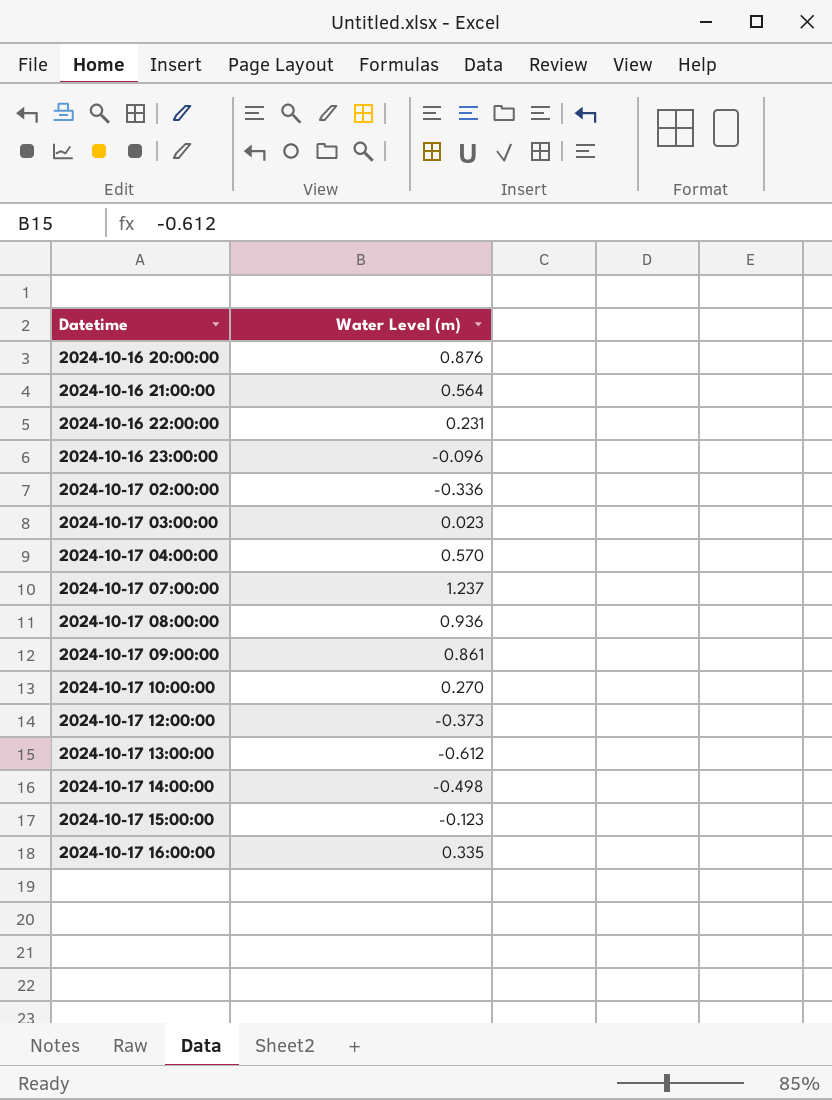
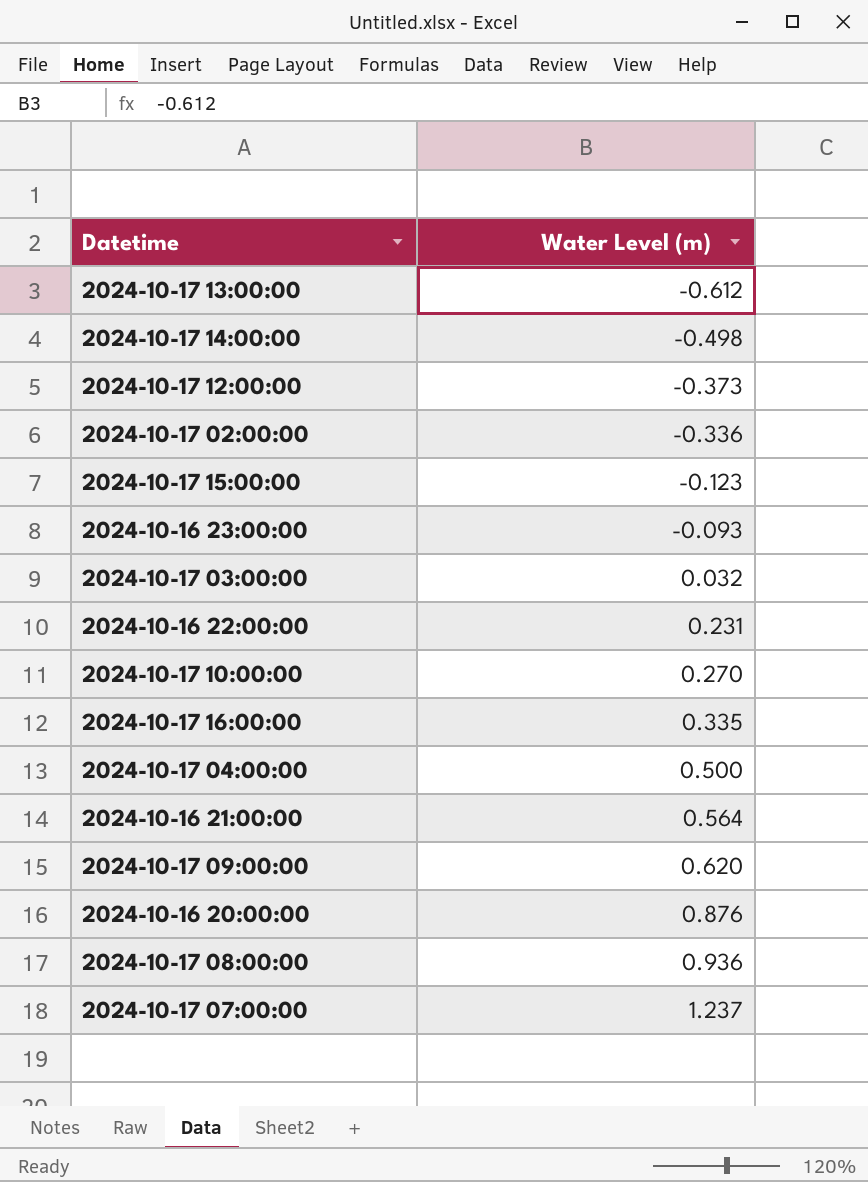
row order: Datetime ascending -> Water Level (m) ascending
2024-10-16 23:00:00 | Water Level (m): -0.096 -> -0.093
2024-10-17 03:00:00 | Water Level (m): 0.023 -> 0.032
2024-10-17 04:00:00 | Water Level (m): 0.570 -> 0.500
2024-10-17 09:00:00 | Water Level (m): 0.861 -> 0.620

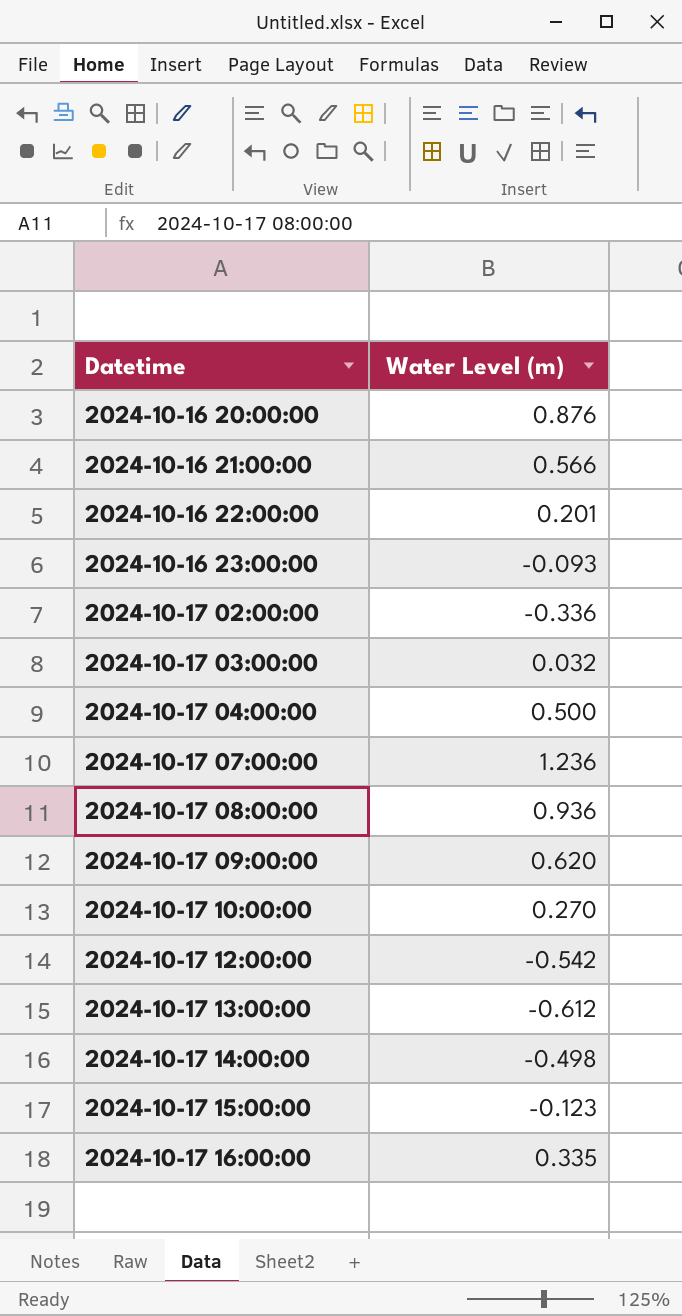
row order: Water Level (m) ascending -> Datetime ascending
2024-10-16 21:00:00 | Water Level (m): 0.564 -> 0.566
2024-10-16 22:00:00 | Water Level (m): 0.231 -> 0.201
2024-10-17 07:00:00 | Water Level (m): 1.237 -> 1.236
2024-10-17 12:00:00 | Water Level (m): -0.373 -> -0.542

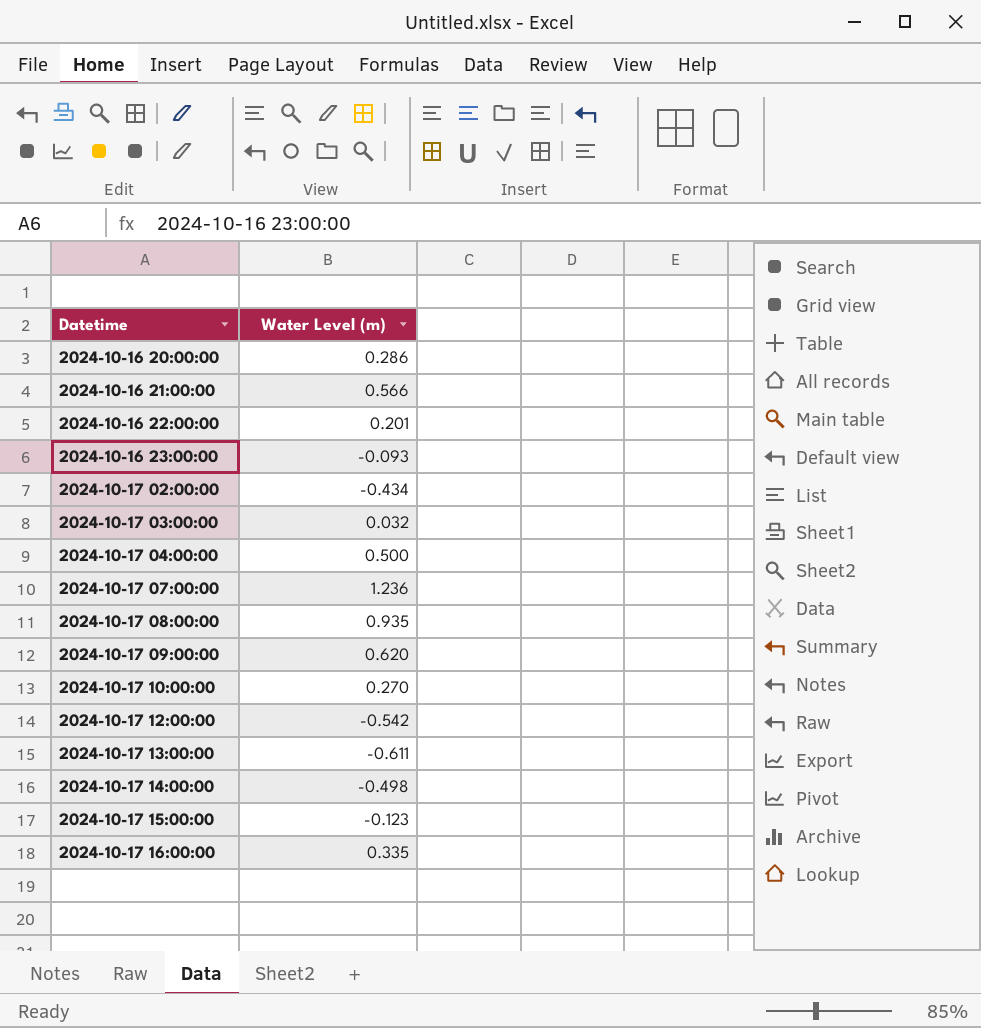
2024-10-16 20:00:00 | Water Level (m): 0.876 -> 0.286
2024-10-17 02:00:00 | Water Level (m): -0.336 -> -0.434
2024-10-17 08:00:00 | Water Level (m): 0.936 -> 0.935
2024-10-17 13:00:00 | Water Level (m): -0.612 -> -0.611

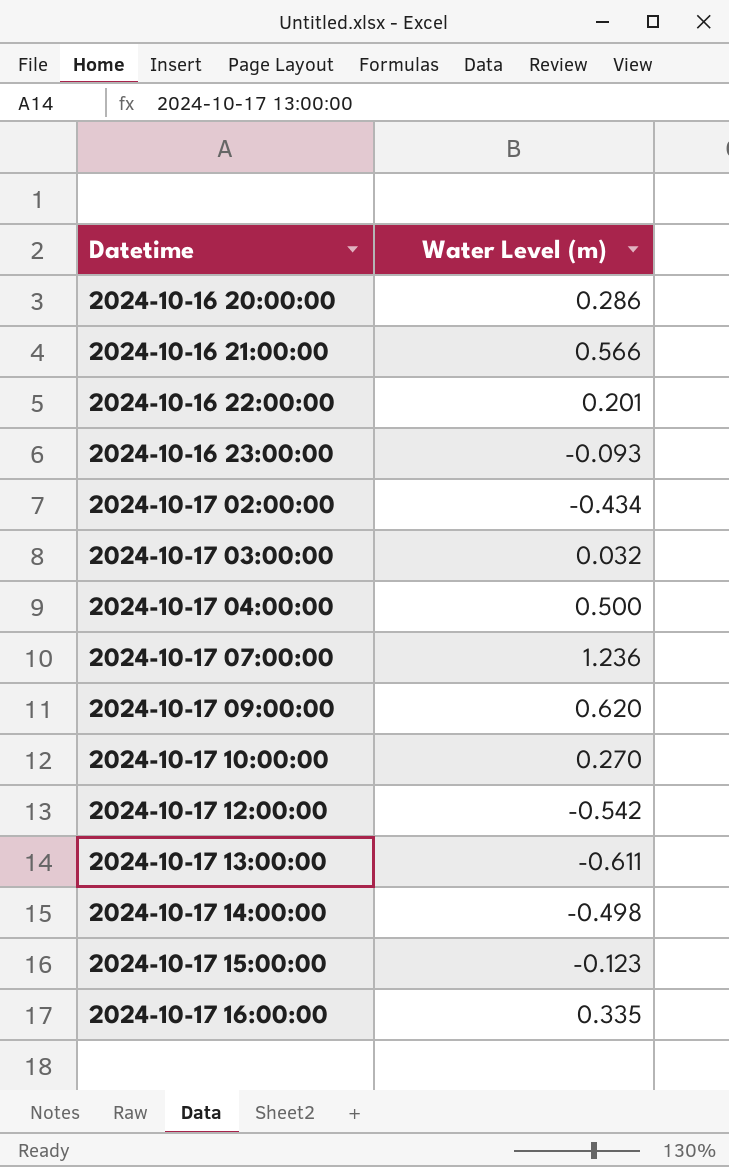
row 2024-10-17 08:00:00: 0.935 -> none

